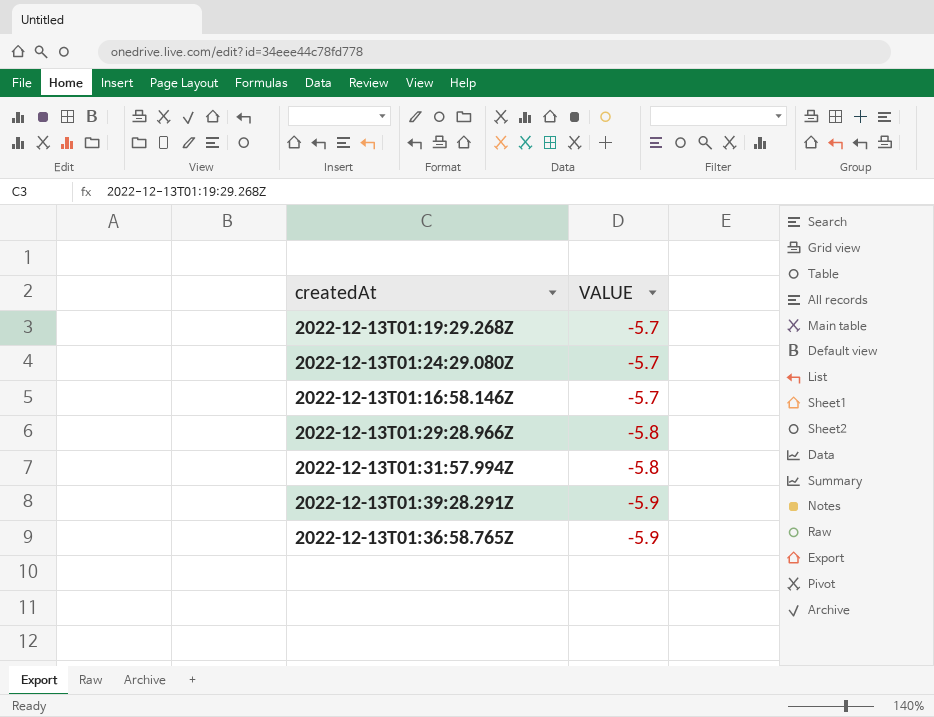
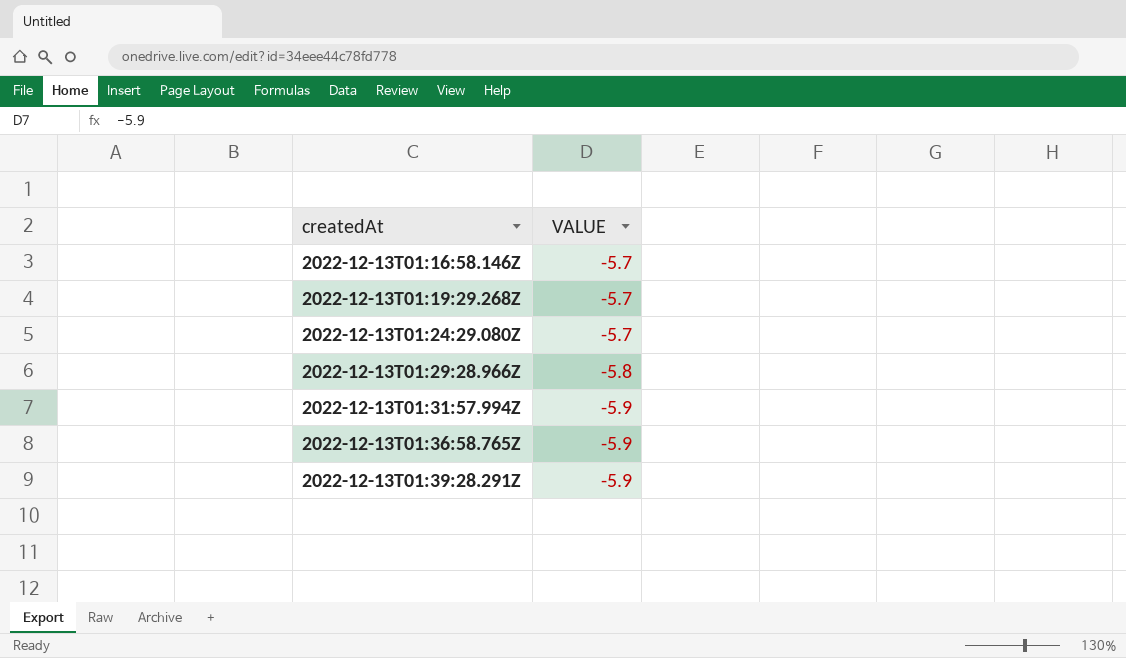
row order: VALUE descending -> createdAt ascending
2022-12-13T01:31:57.994Z | VALUE: -5.8 -> -5.9

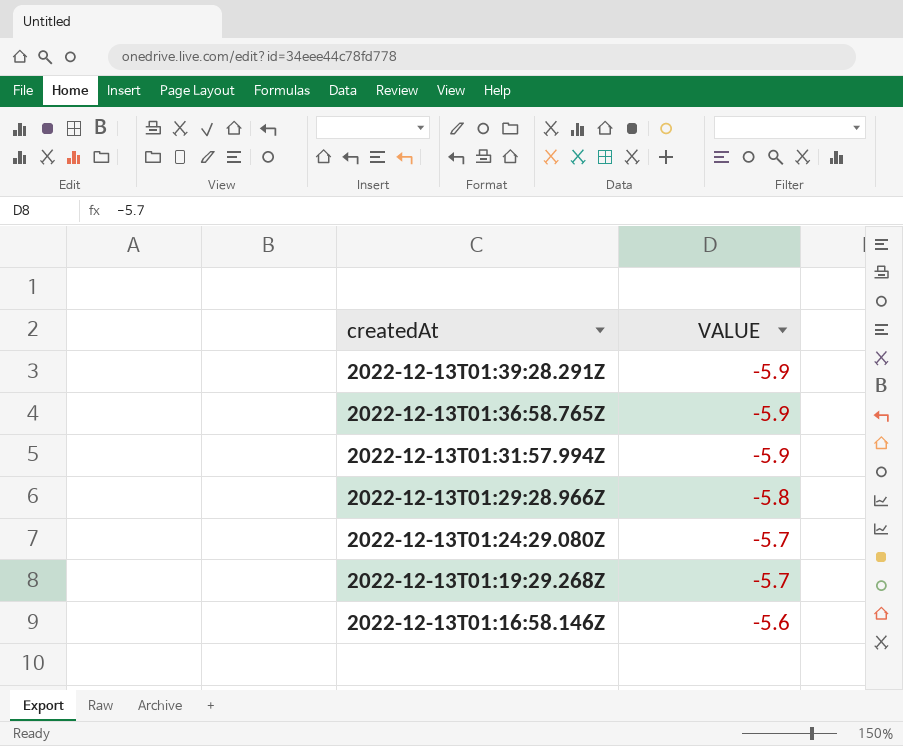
row order: createdAt ascending -> createdAt descending
2022-12-13T01:16:58.146Z | VALUE: -5.7 -> -5.6

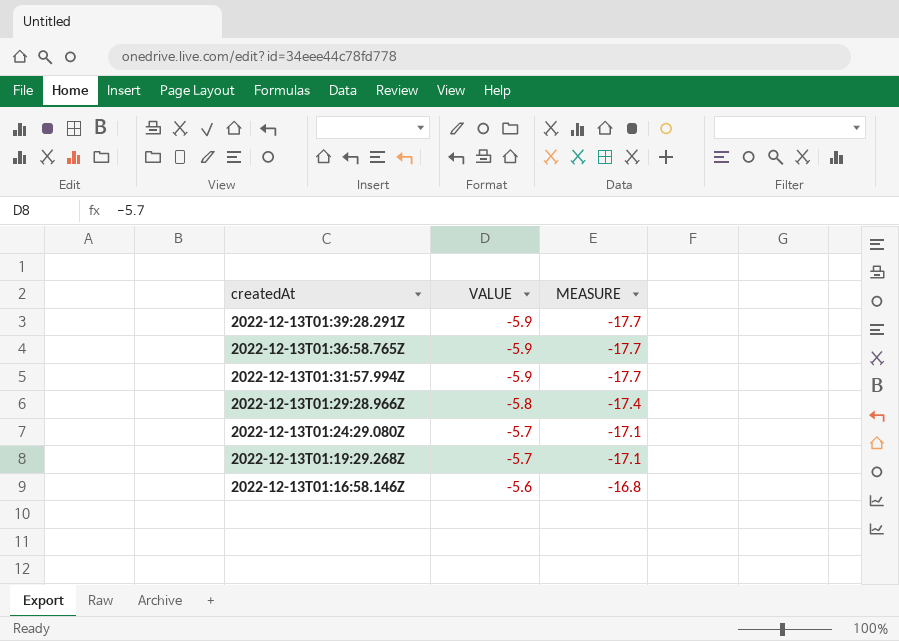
column MEASURE | formula: none -> [VALUE] * 3

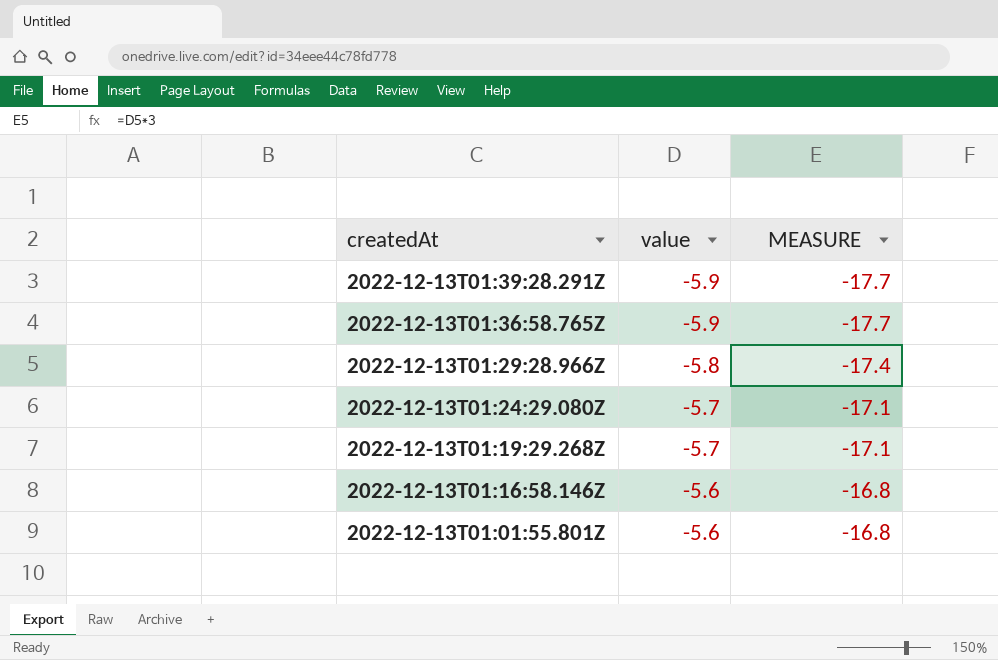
column name: VALUE -> value
row 2022-12-13T01:31:57.994Z: -5.9 | -17.7 -> none
row 2022-12-13T01:01:55.801Z: none -> -5.6 | -16.8

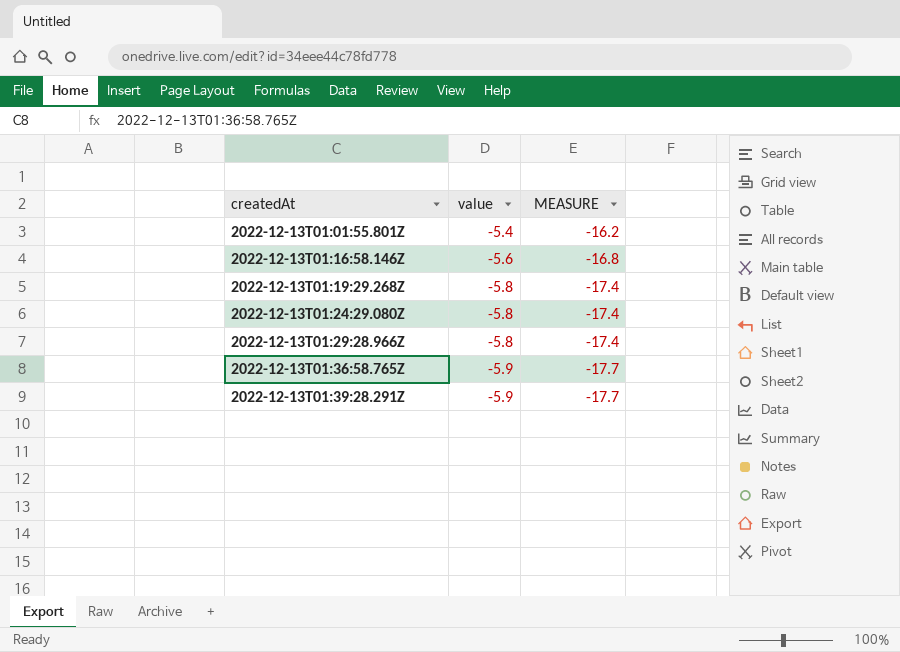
row order: createdAt descending -> createdAt ascending
2022-12-13T01:01:55.801Z | value: -5.6 -> -5.4
2022-12-13T01:01:55.801Z | MEASURE: -16.8 -> -16.2
2022-12-13T01:19:29.268Z | value: -5.7 -> -5.8
2022-12-13T01:19:29.268Z | MEASURE: -17.1 -> -17.4
2022-12-13T01:24:29.080Z | value: -5.7 -> -5.8
2022-12-13T01:24:29.080Z | MEASURE: -17.1 -> -17.4

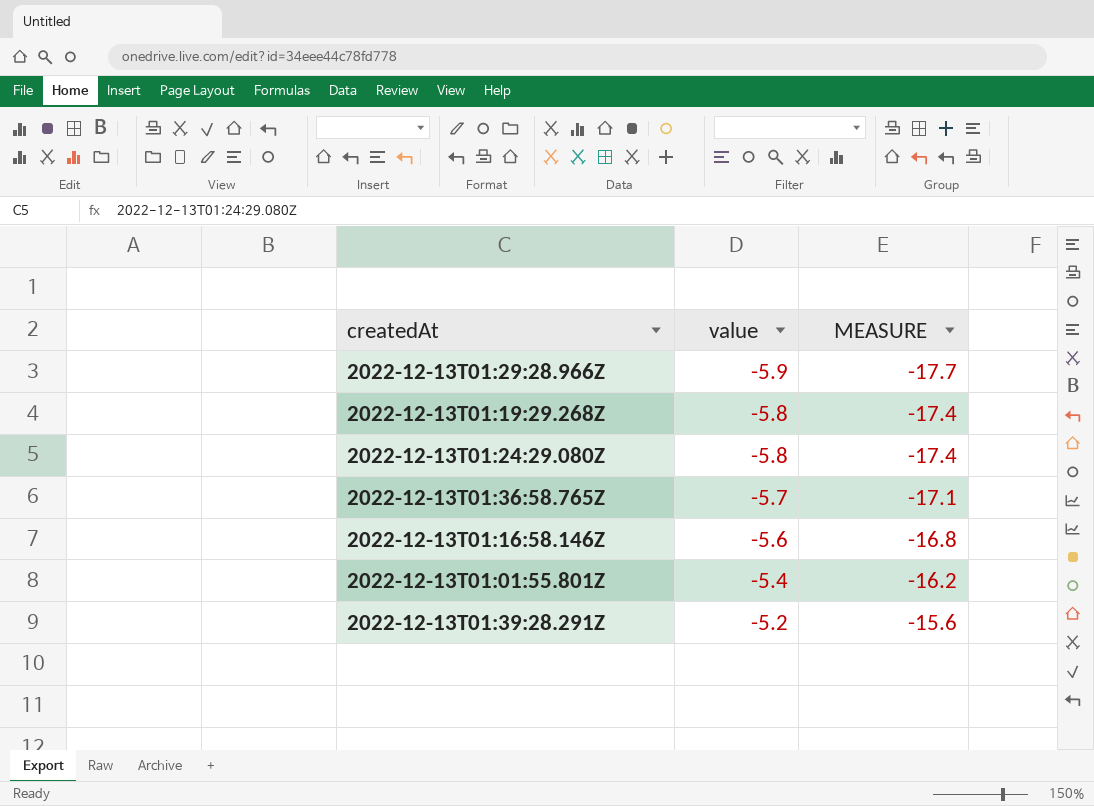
row order: createdAt ascending -> value ascending
2022-12-13T01:29:28.966Z | value: -5.8 -> -5.9
2022-12-13T01:29:28.966Z | MEASURE: -17.4 -> -17.7
2022-12-13T01:36:58.765Z | value: -5.9 -> -5.7
2022-12-13T01:36:58.765Z | MEASURE: -17.7 -> -17.1
2022-12-13T01:39:28.291Z | value: -5.9 -> -5.2
2022-12-13T01:39:28.291Z | MEASURE: -17.7 -> -15.6

